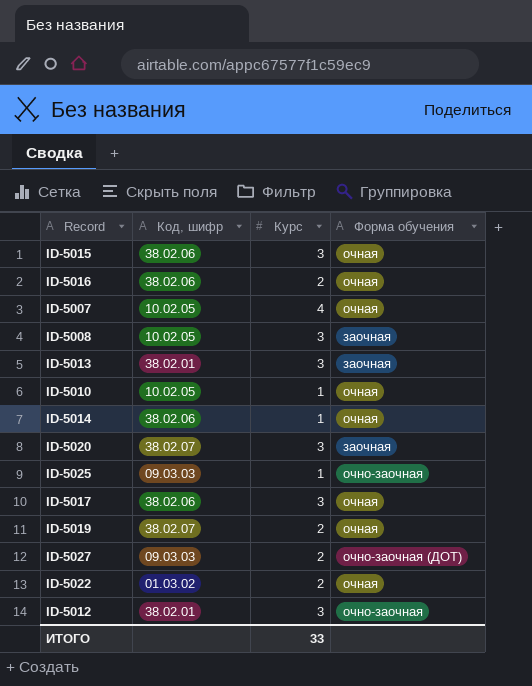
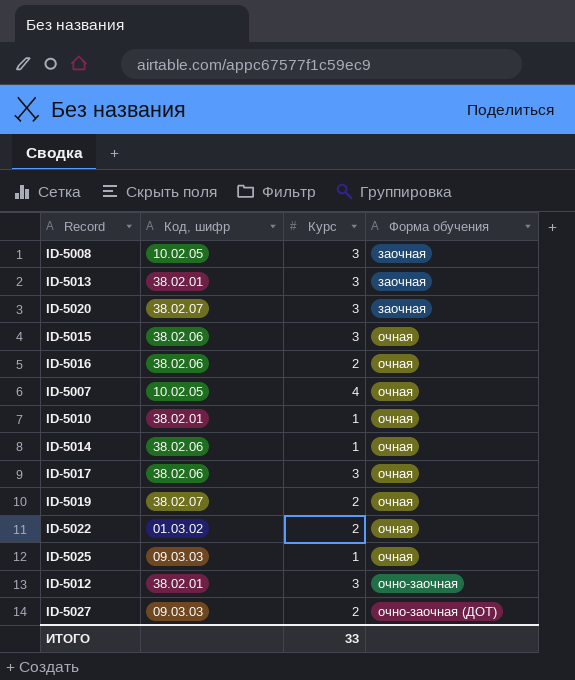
row order: none -> Форма обучения ascending
ID-5010 | Код, шифр: 10.02.05 -> 38.02.01
ID-5025 | Форма обучения: очно-заочная -> очная

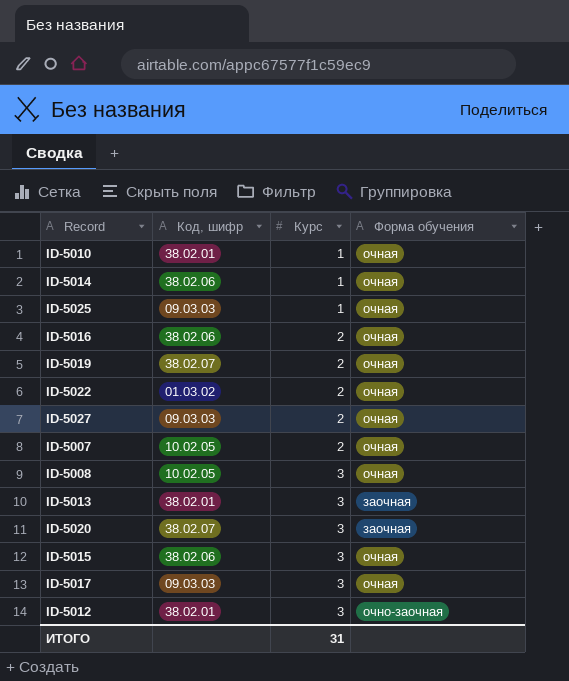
row order: Форма обучения ascending -> Курс ascending
ID-5027 | Форма обучения: очно-заочная (ДОТ) -> очная
ID-5007 | Курс: 4 -> 2
ID-5008 | Форма обучения: заочная -> очная
ID-5017 | Код, шифр: 38.02.06 -> 09.03.03
ИТОГО | Курс: 33 -> 31

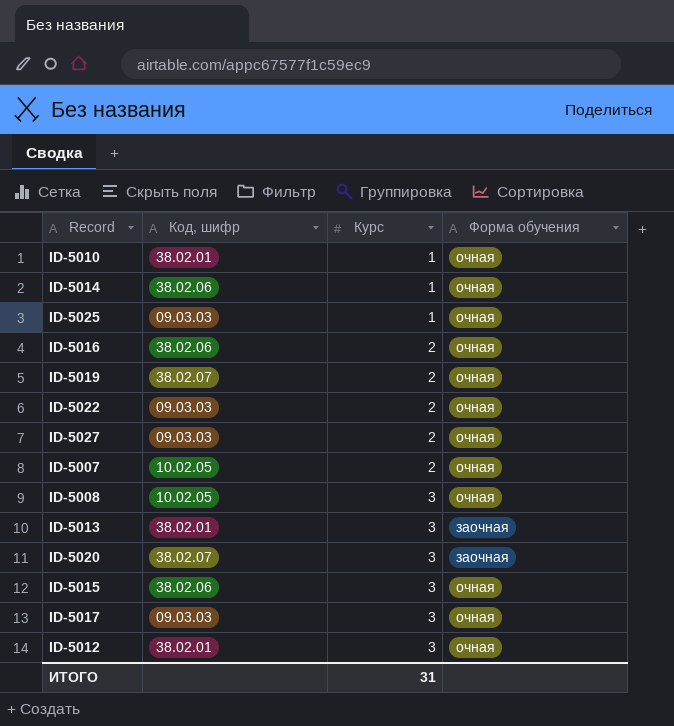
ID-5022 | Код, шифр: 01.03.02 -> 09.03.03
ID-5012 | Форма обучения: очно-заочная -> очная

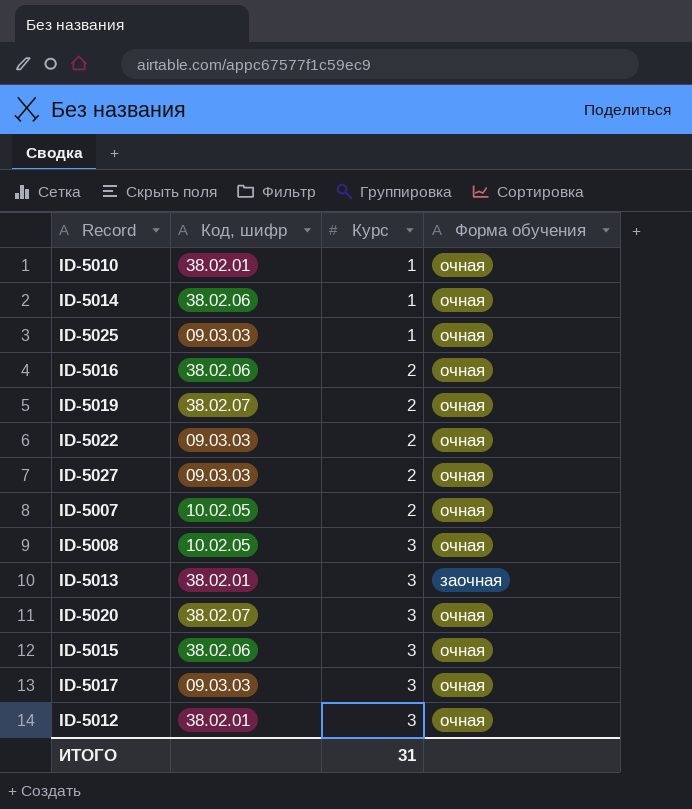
ID-5020 | Форма обучения: заочная -> очная

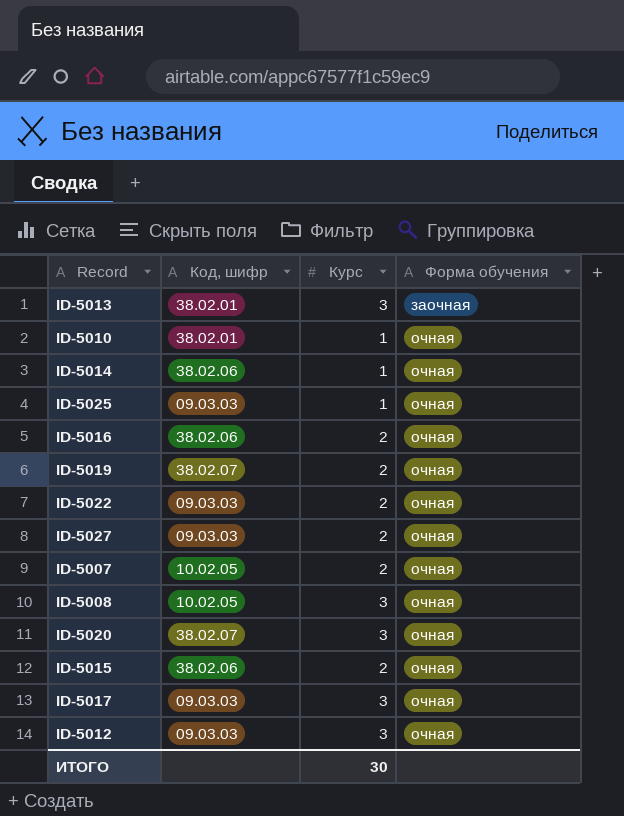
row order: Курс ascending -> Форма обучения ascending
ID-5015 | Курс: 3 -> 2
ID-5012 | Код, шифр: 38.02.01 -> 09.03.03
ИТОГО | Курс: 31 -> 30

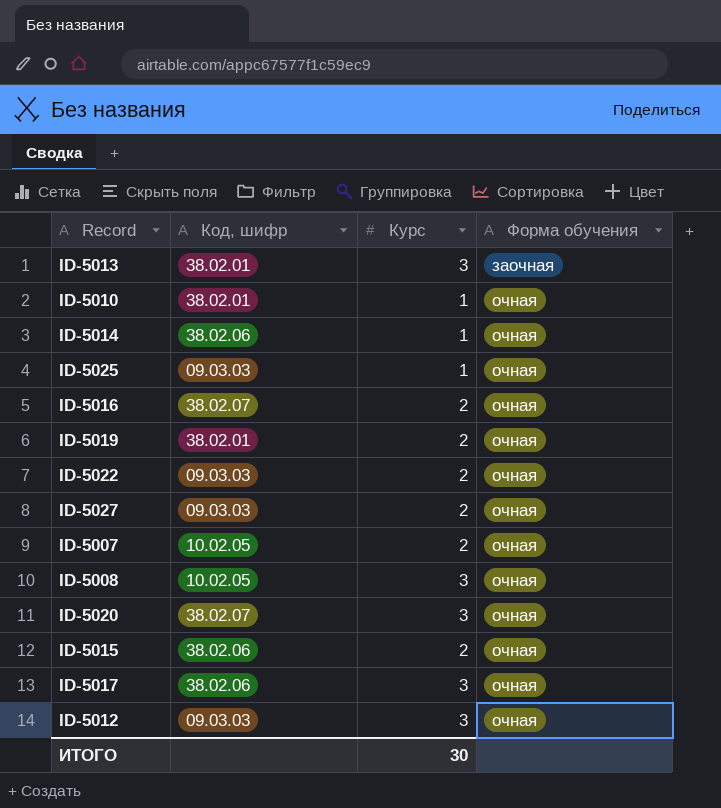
ID-5016 | Код, шифр: 38.02.06 -> 38.02.07
ID-5019 | Код, шифр: 38.02.07 -> 38.02.01
ID-5017 | Код, шифр: 09.03.03 -> 38.02.06

